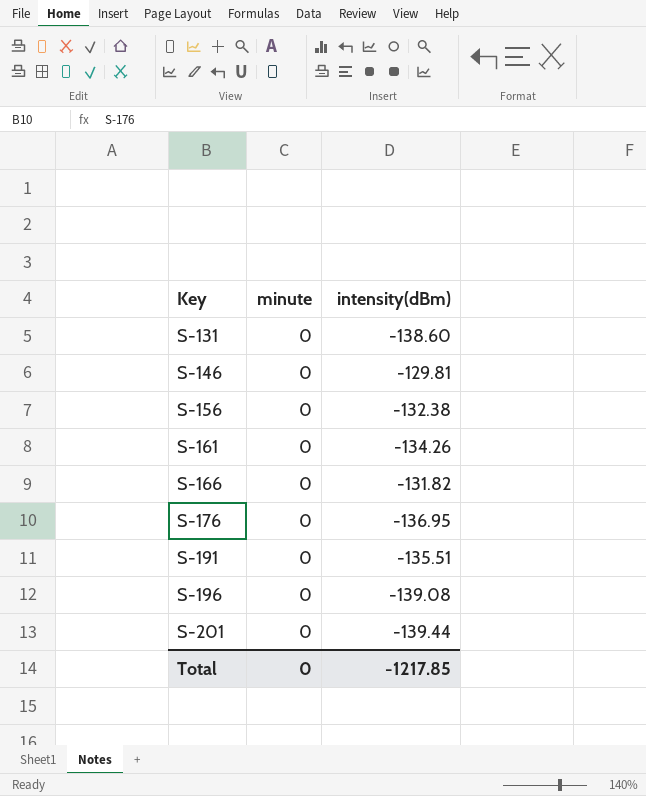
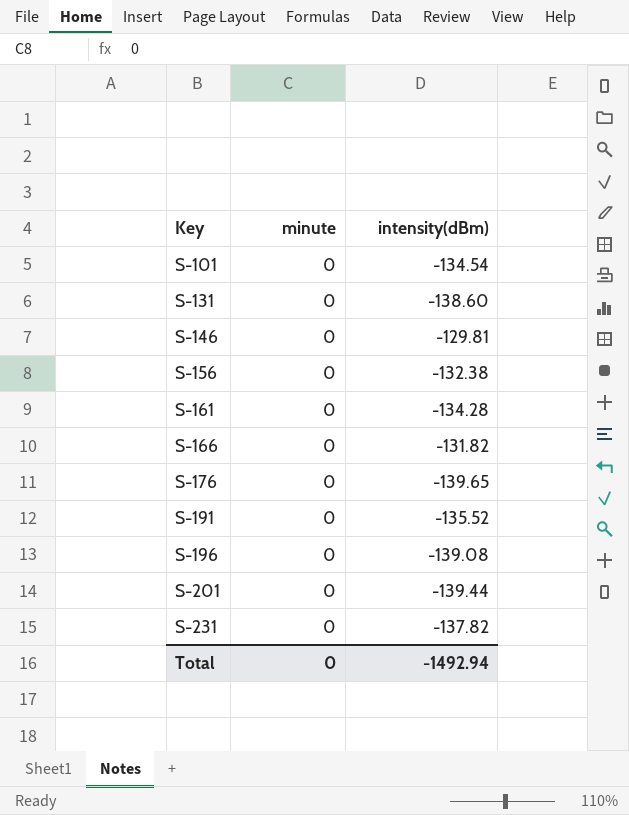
row S-101: none -> 0 | -134.54
S-161 | intensity(dBm): -134.26 -> -134.28
S-176 | intensity(dBm): -136.95 -> -139.65
S-191 | intensity(dBm): -135.51 -> -135.52
row S-231: none -> 0 | -137.82
Total | intensity(dBm): -1217.85 -> -1492.94

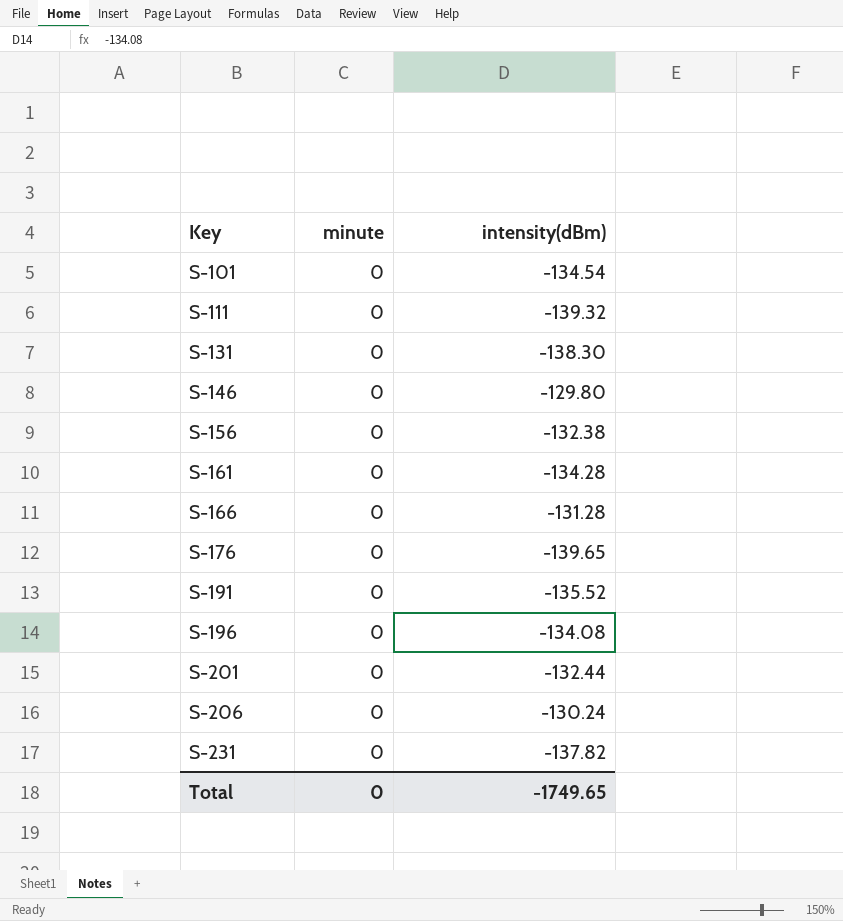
row S-111: none -> 0 | -139.32
S-131 | intensity(dBm): -138.60 -> -138.30
S-146 | intensity(dBm): -129.81 -> -129.80
S-166 | intensity(dBm): -131.82 -> -131.28
S-196 | intensity(dBm): -139.08 -> -134.08
S-201 | intensity(dBm): -139.44 -> -132.44
row S-206: none -> 0 | -130.24
Total | intensity(dBm): -1492.94 -> -1749.65

